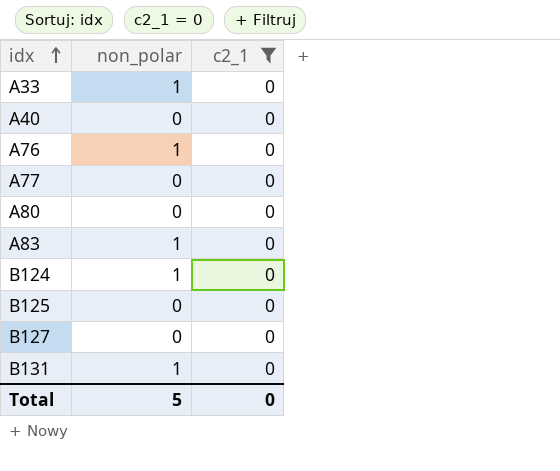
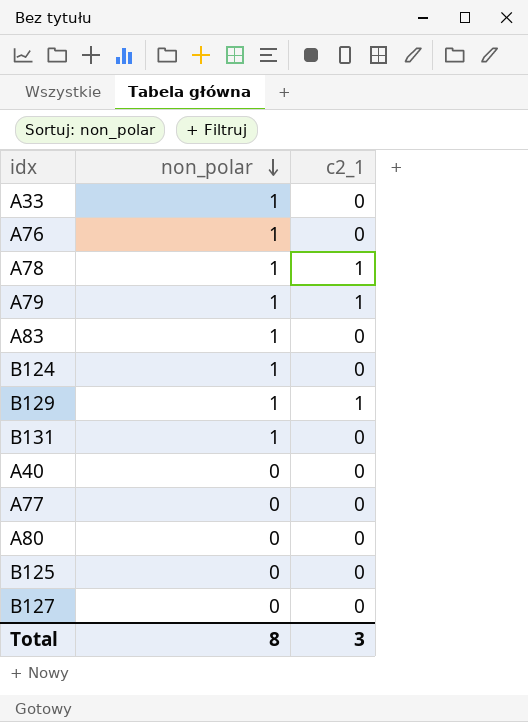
filter: c2_1 = 0 -> none
row order: idx ascending -> non_polar descending
Total | non_polar: 5 -> 8
Total | c2_1: 0 -> 3

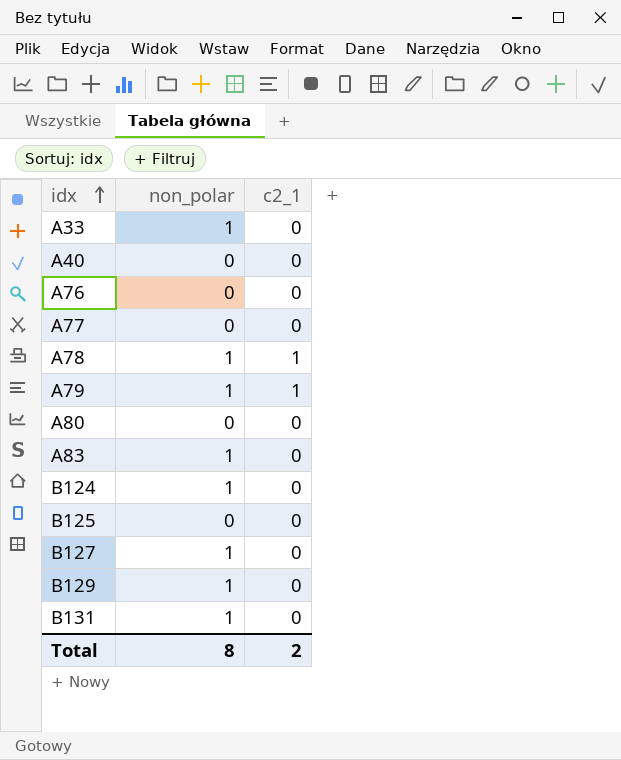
row order: non_polar descending -> idx ascending
A76 | non_polar: 1 -> 0
B127 | non_polar: 0 -> 1
B129 | c2_1: 1 -> 0
Total | c2_1: 3 -> 2

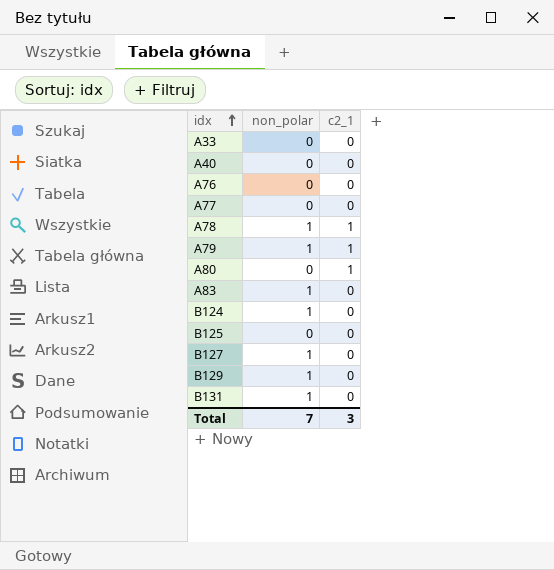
A33 | non_polar: 1 -> 0
A80 | c2_1: 0 -> 1
Total | non_polar: 8 -> 7
Total | c2_1: 2 -> 3

